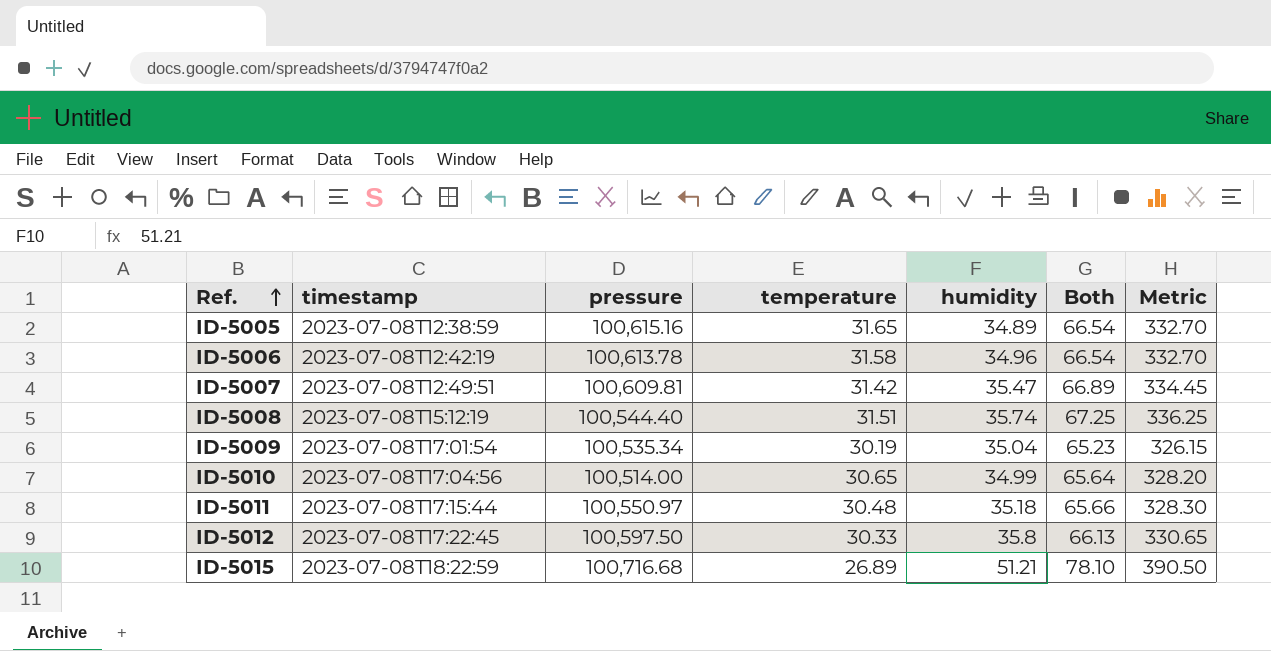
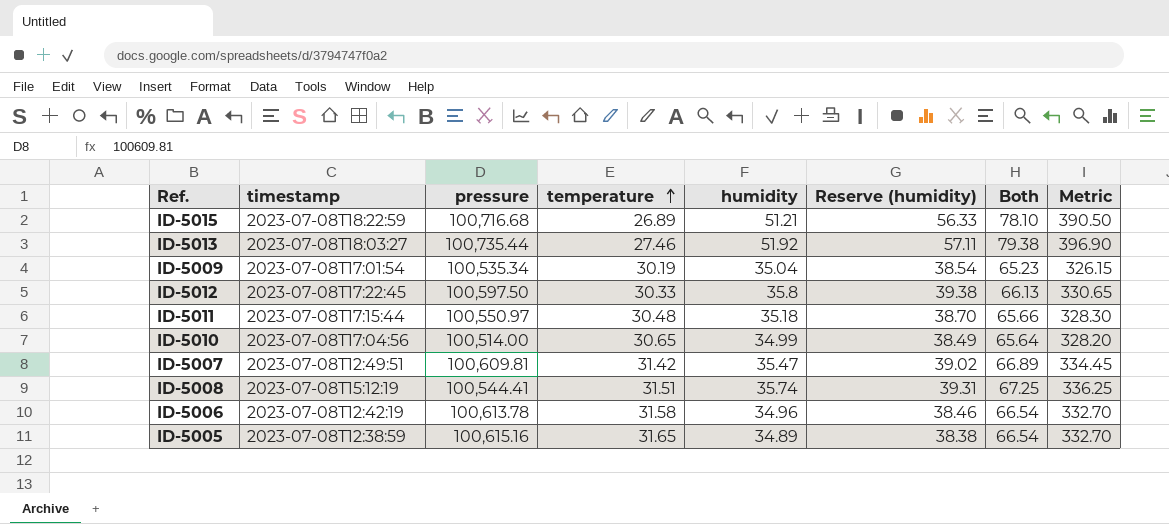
row order: Ref. ascending -> temperature ascending
column Reserve (humidity) | formula: none -> [humidity] * 1.1
row ID-5013: none -> 2023-07-08T18:03:27 | 100,735.44 | 27.46 | 51.92 | 57.11 | 79.38 | 396.90
ID-5008 | pressure: 100,544.40 -> 100,544.41

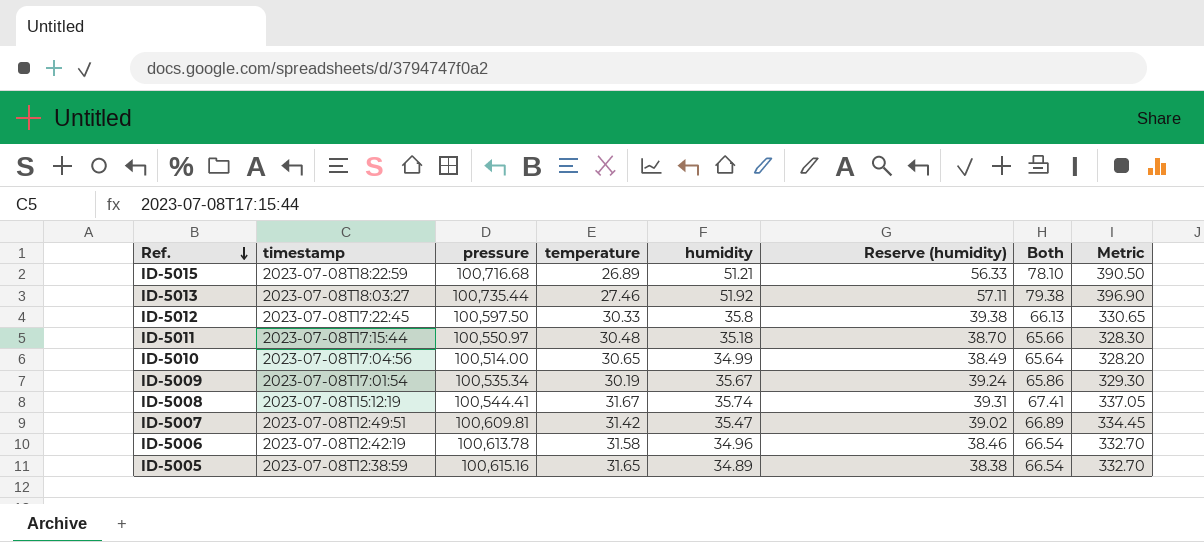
row order: temperature ascending -> Ref. descending
ID-5009 | humidity: 35.04 -> 35.67
ID-5009 | Reserve (humidity): 38.54 -> 39.24
ID-5009 | Both: 65.23 -> 65.86
ID-5009 | Metric: 326.15 -> 329.30
ID-5008 | temperature: 31.51 -> 31.67
ID-5008 | Both: 67.25 -> 67.41
ID-5008 | Metric: 336.25 -> 337.05

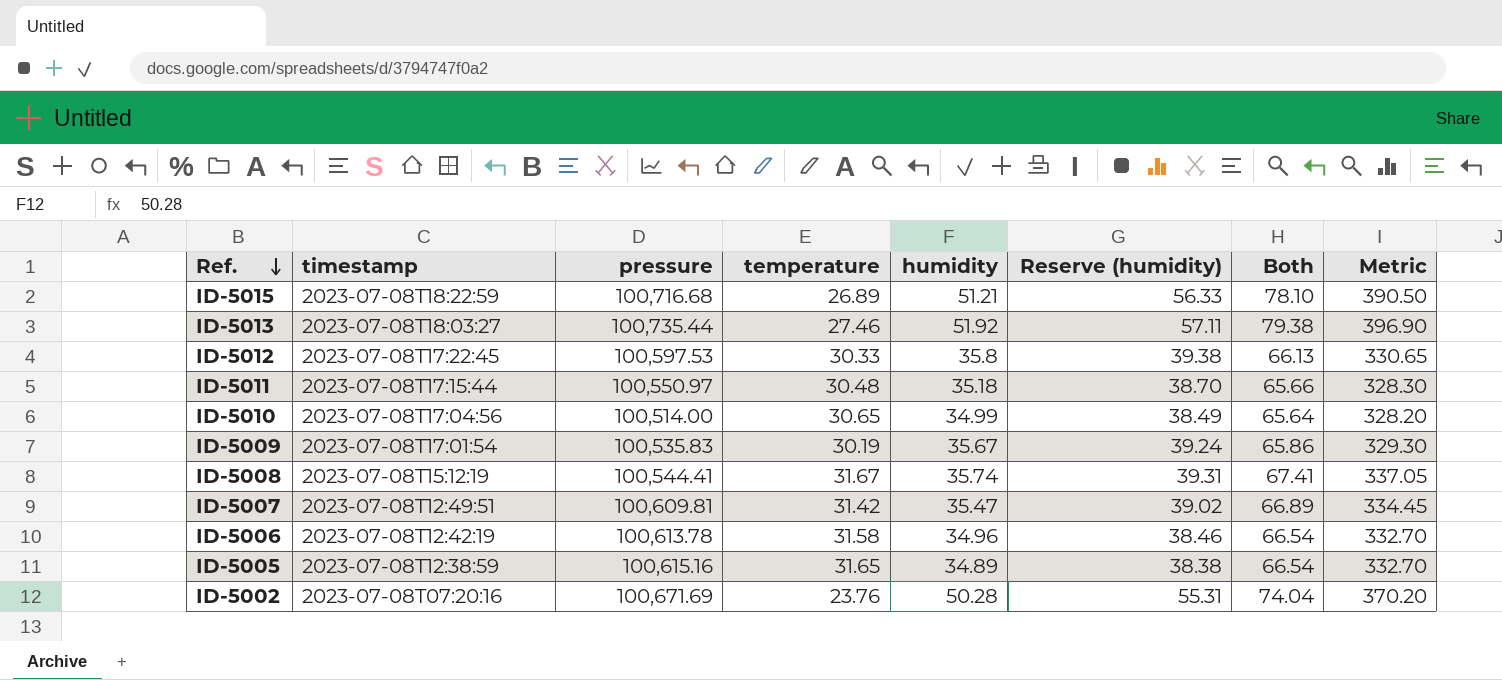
ID-5012 | pressure: 100,597.50 -> 100,597.53
ID-5009 | pressure: 100,535.34 -> 100,535.83
row ID-5002: none -> 2023-07-08T07:20:16 | 100,671.69 | 23.76 | 50.28 | 55.31 | 74.04 | 370.20

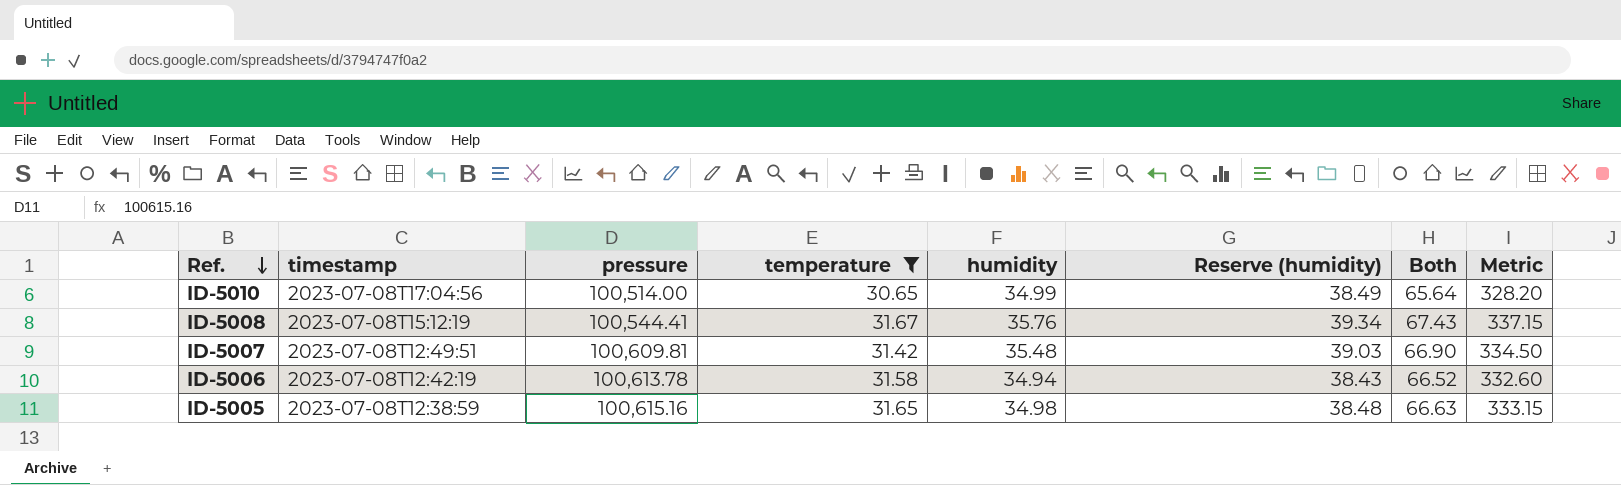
filter: none -> temperature >= 30.65
ID-5008 | humidity: 35.74 -> 35.76
ID-5008 | Reserve (humidity): 39.31 -> 39.34
ID-5008 | Both: 67.41 -> 67.43
ID-5008 | Metric: 337.05 -> 337.15
ID-5007 | humidity: 35.47 -> 35.48
ID-5007 | Reserve (humidity): 39.02 -> 39.03
ID-5007 | Both: 66.89 -> 66.90
ID-5007 | Metric: 334.45 -> 334.50
ID-5006 | humidity: 34.96 -> 34.94
ID-5006 | Reserve (humidity): 38.46 -> 38.43
ID-5006 | Both: 66.54 -> 66.52
ID-5006 | Metric: 332.70 -> 332.60
ID-5005 | humidity: 34.89 -> 34.98
ID-5005 | Reserve (humidity): 38.38 -> 38.48
ID-5005 | Both: 66.54 -> 66.63
ID-5005 | Metric: 332.70 -> 333.15

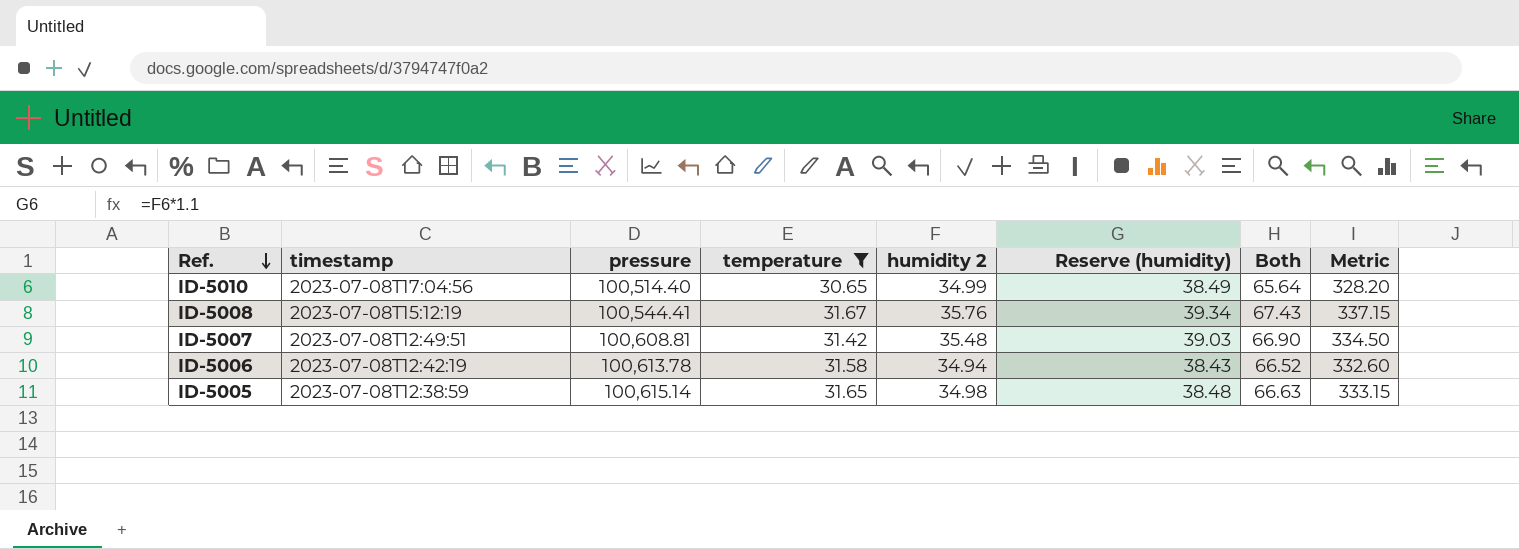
column name: humidity -> humidity 2
ID-5010 | pressure: 100,514.00 -> 100,514.40
ID-5007 | pressure: 100,609.81 -> 100,608.81
ID-5005 | pressure: 100,615.16 -> 100,615.14

